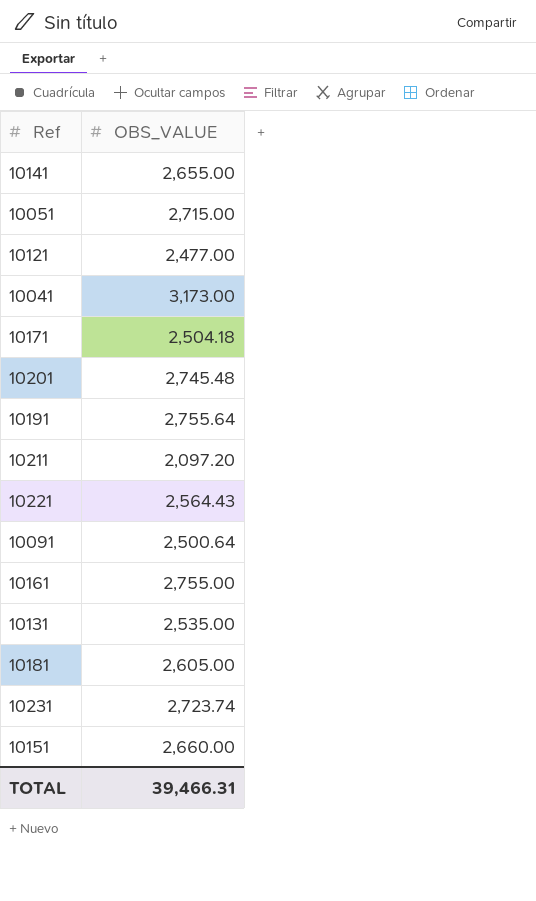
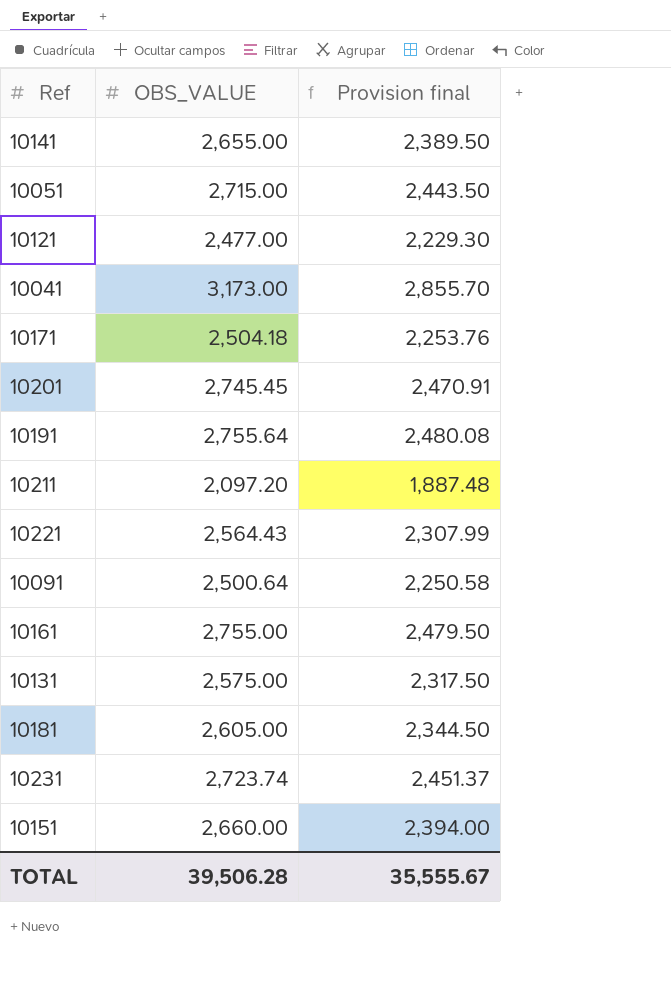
column Provision final | formula: none -> [OBS_VALUE] * 0.9
10201 | OBS_VALUE: 2,745.48 -> 2,745.45
10131 | OBS_VALUE: 2,535.00 -> 2,575.00
TOTAL | OBS_VALUE: 39,466.31 -> 39,506.28

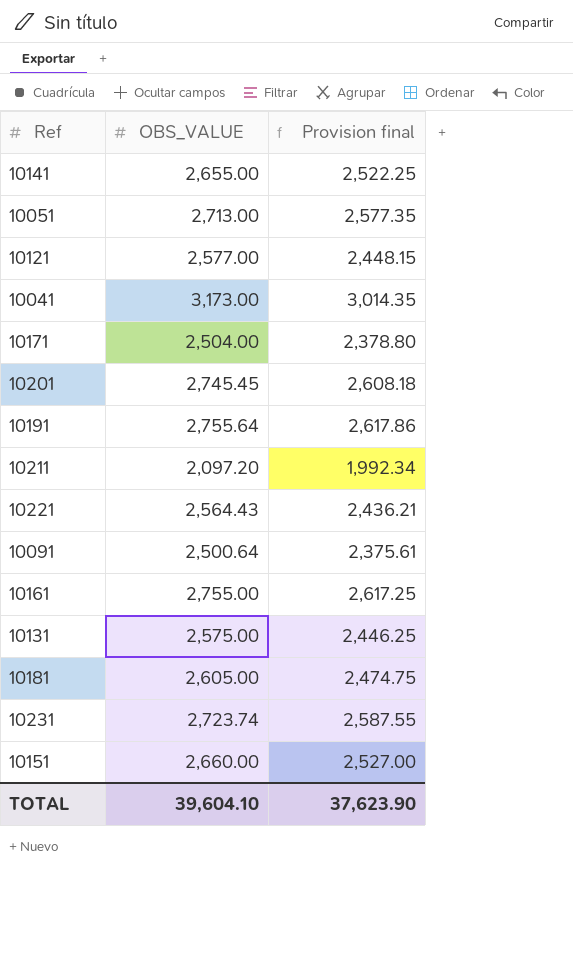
column Provision final | formula: [OBS_VALUE] * 0.9 -> [OBS_VALUE] * 0.95
10051 | OBS_VALUE: 2,715.00 -> 2,713.00
10121 | OBS_VALUE: 2,477.00 -> 2,577.00
10171 | OBS_VALUE: 2,504.18 -> 2,504.00
TOTAL | OBS_VALUE: 39,506.28 -> 39,604.10
TOTAL | Provision final: 35,555.67 -> 37,623.90

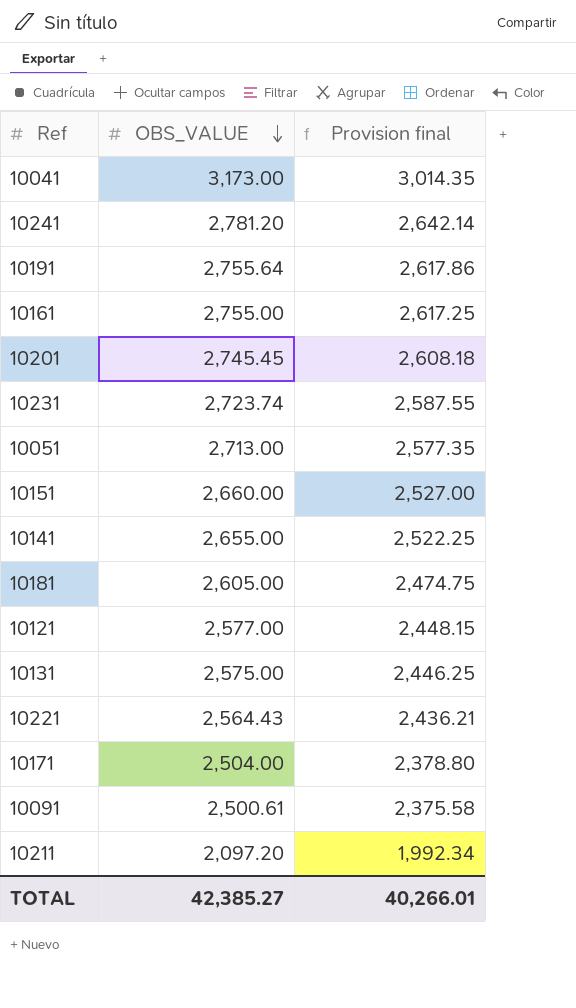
row order: none -> OBS_VALUE descending
row 10241: none -> 2,781.20 | 2,642.14
10091 | OBS_VALUE: 2,500.64 -> 2,500.61
10091 | Provision final: 2,375.61 -> 2,375.58
TOTAL | OBS_VALUE: 39,604.10 -> 42,385.27
TOTAL | Provision final: 37,623.90 -> 40,266.01

